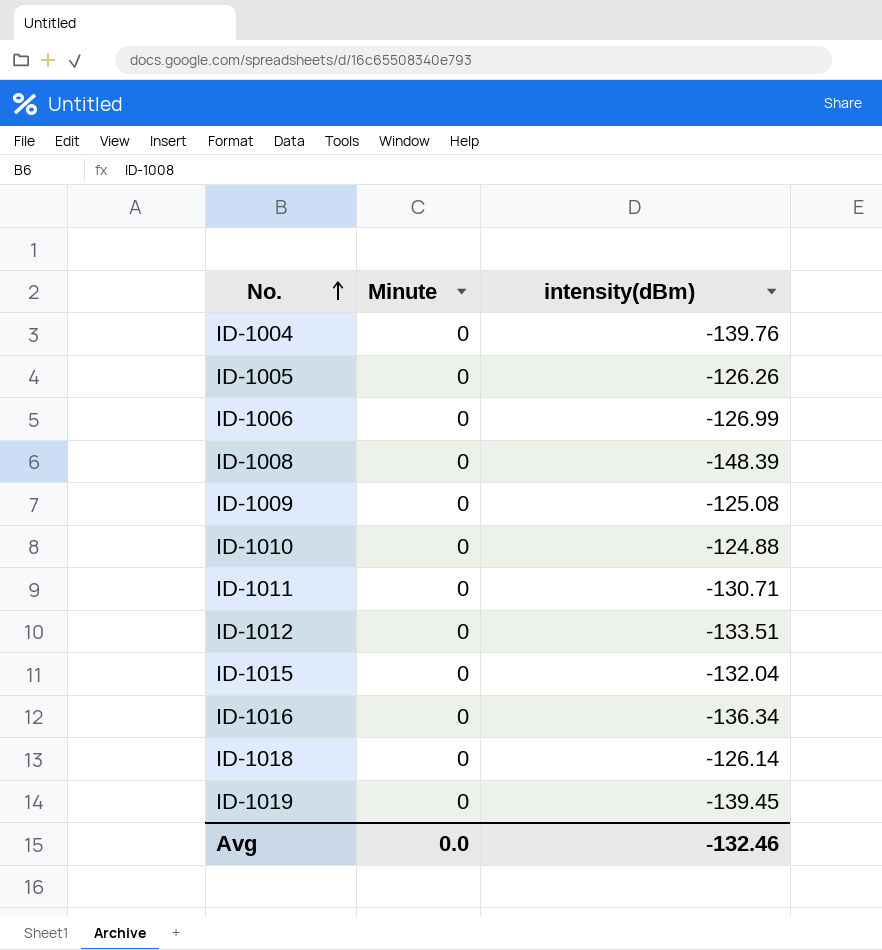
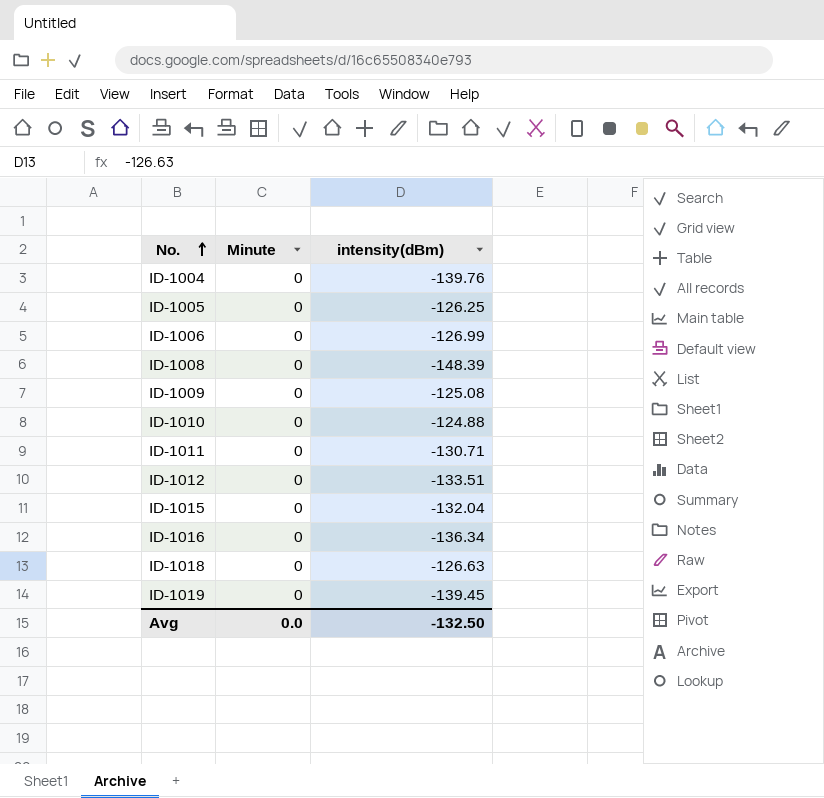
ID-1005 | intensity(dBm): -126.26 -> -126.25
ID-1018 | intensity(dBm): -126.14 -> -126.63
Avg | intensity(dBm): -132.46 -> -132.50

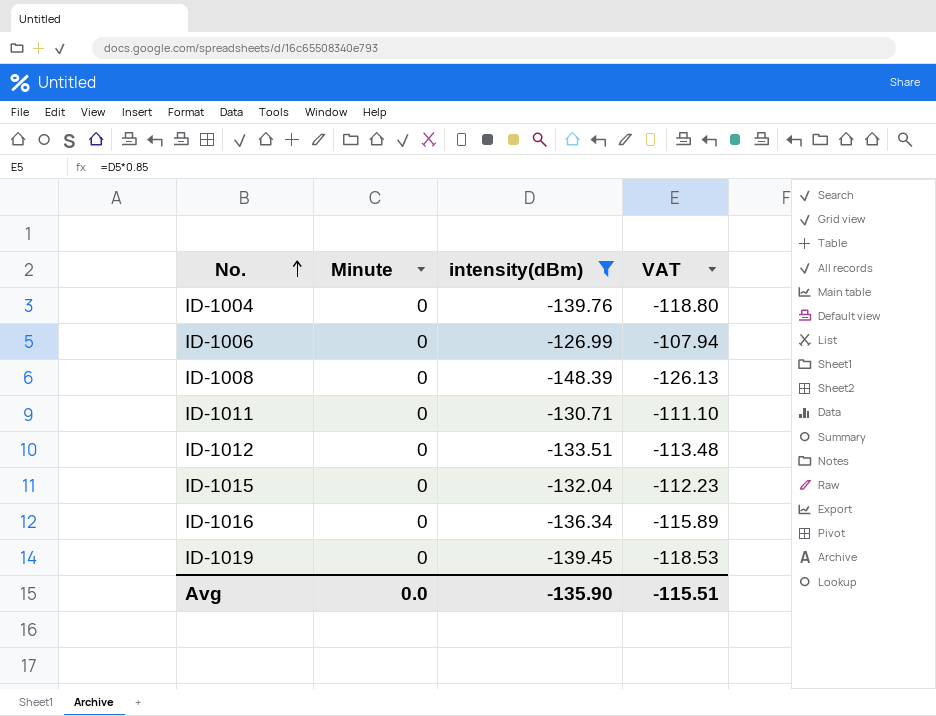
filter: none -> intensity(dBm) <= -126.99
column VAT | formula: none -> [intensity(dBm)] * 0.85
Avg | intensity(dBm): -132.50 -> -135.90

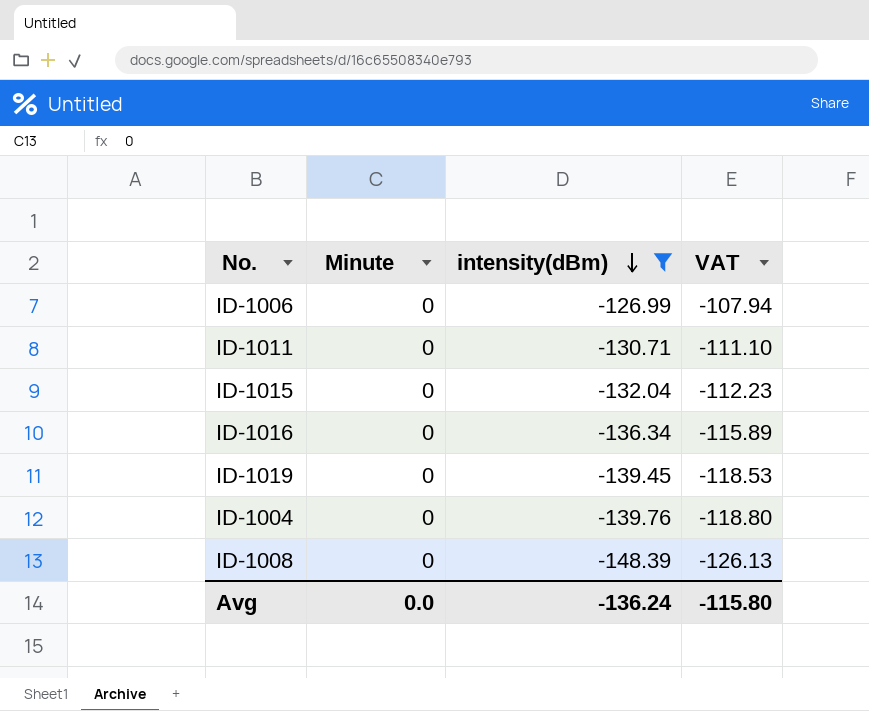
row order: No. ascending -> intensity(dBm) descending
row ID-1012: 0 | -133.51 | -113.48 -> none
Avg | intensity(dBm): -135.90 -> -136.24
Avg | VAT: -115.51 -> -115.80

